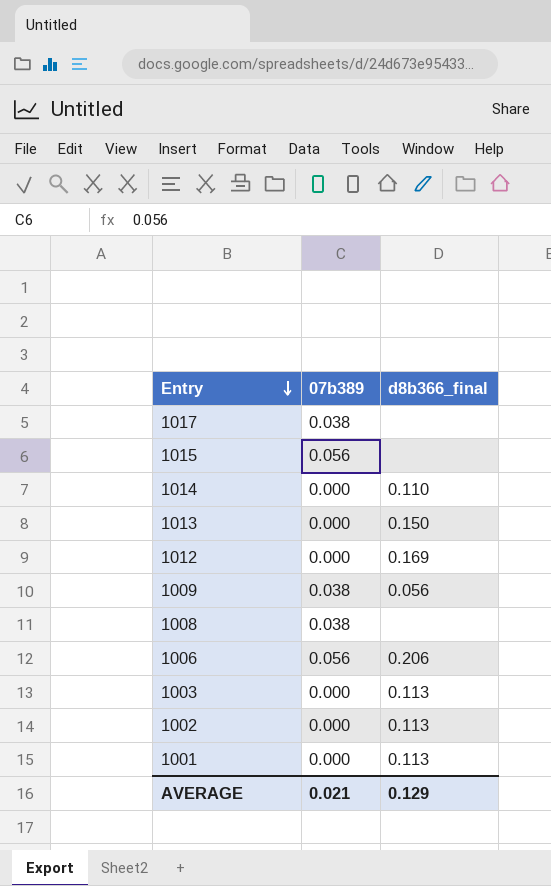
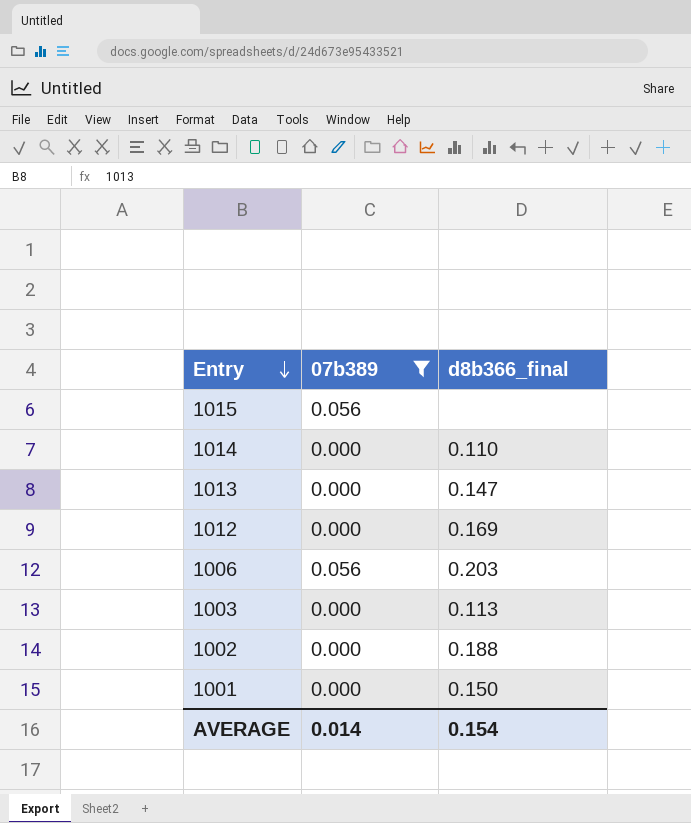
filter: none -> 07b389 != 0.038
1013 | d8b366_final: 0.150 -> 0.147
1006 | d8b366_final: 0.206 -> 0.203
1002 | d8b366_final: 0.113 -> 0.188
1001 | d8b366_final: 0.113 -> 0.150
AVERAGE | 07b389: 0.021 -> 0.014
AVERAGE | d8b366_final: 0.129 -> 0.154

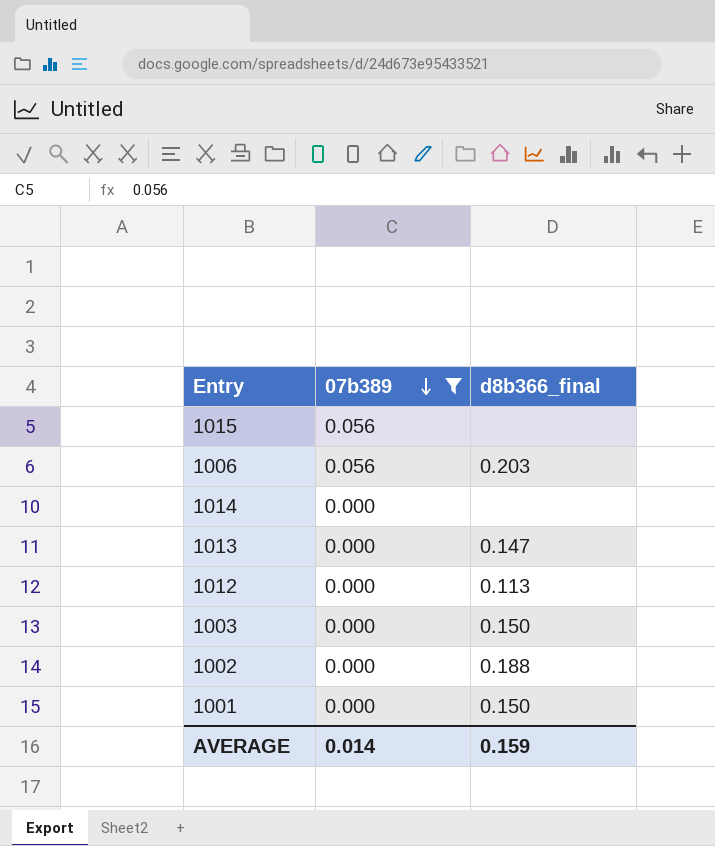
row order: Entry descending -> 07b389 descending
1014 | d8b366_final: 0.110 -> none
1012 | d8b366_final: 0.169 -> 0.113
1003 | d8b366_final: 0.113 -> 0.150
AVERAGE | d8b366_final: 0.154 -> 0.159

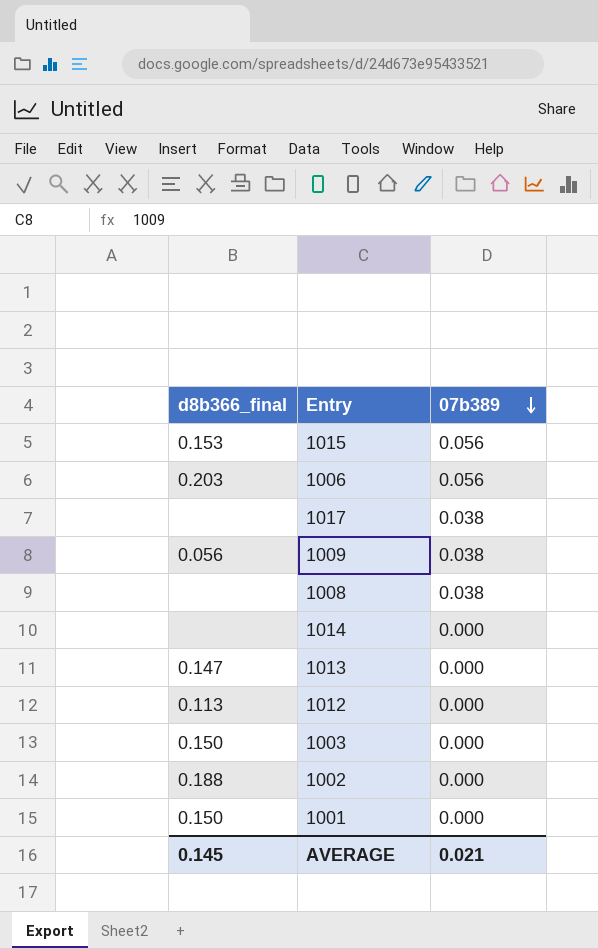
filter: 07b389 != 0.038 -> none
column d8b366_final | position: 3 -> 1
1015 | d8b366_final: none -> 0.153
AVERAGE | d8b366_final: 0.159 -> 0.145
AVERAGE | 07b389: 0.014 -> 0.021

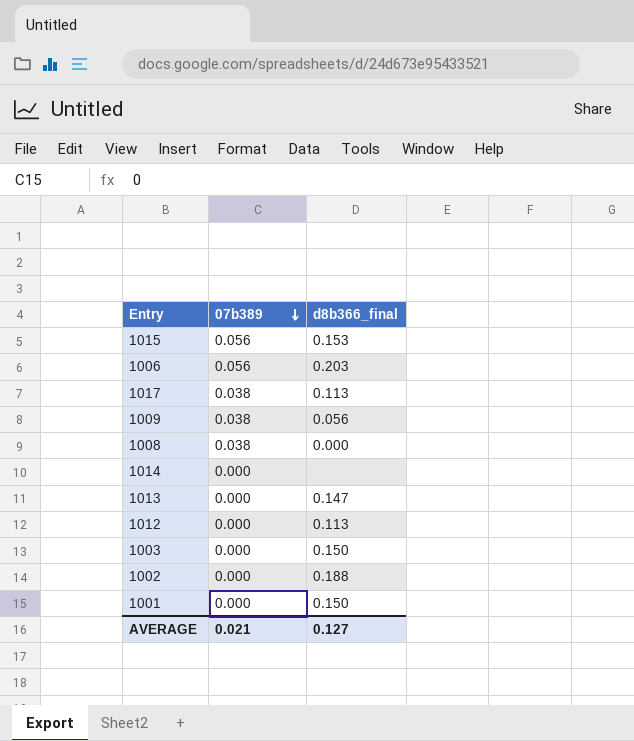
column d8b366_final | position: 1 -> 3
1017 | d8b366_final: none -> 0.113
1008 | d8b366_final: none -> 0.000
AVERAGE | d8b366_final: 0.145 -> 0.127

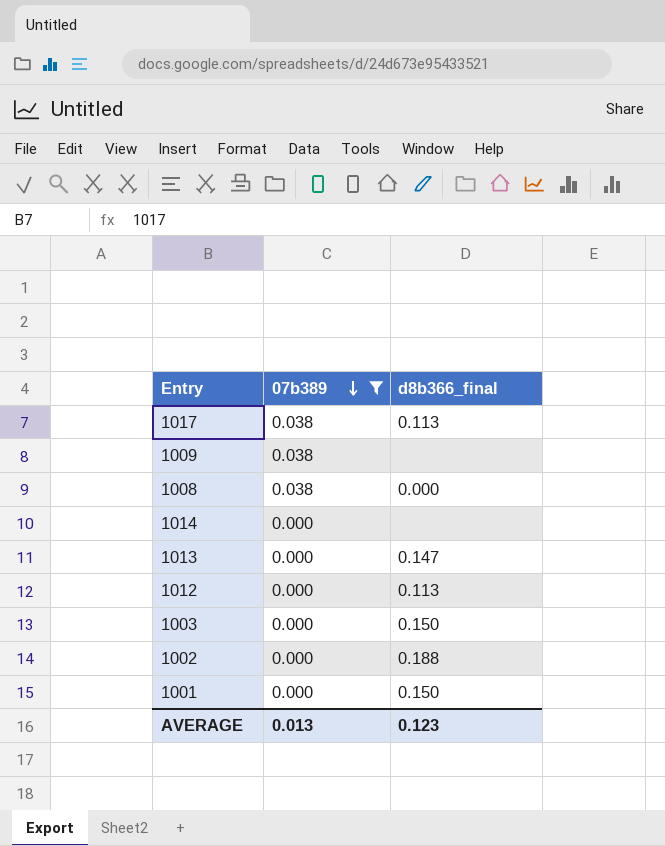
filter: none -> 07b389 != 0.056
1009 | d8b366_final: 0.056 -> none
AVERAGE | 07b389: 0.021 -> 0.013
AVERAGE | d8b366_final: 0.127 -> 0.123

